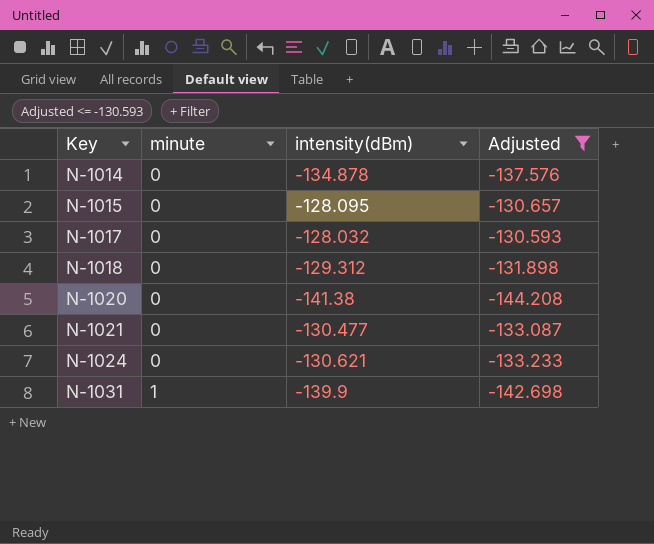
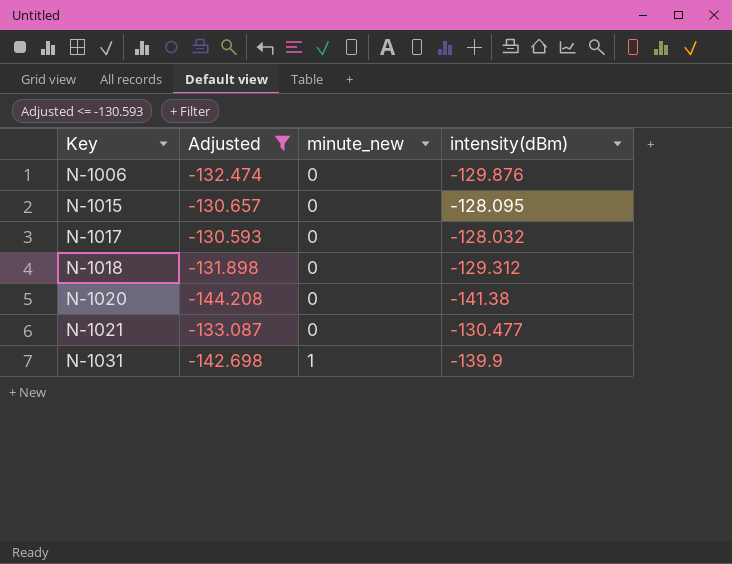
column Adjusted | position: 4 -> 2
column name: minute -> minute_new
row N-1014: 0 | -134.878 | -137.576 -> none
row N-1024: 0 | -130.621 | -133.233 -> none
row N-1006: none -> -132.474 | 0 | -129.876

